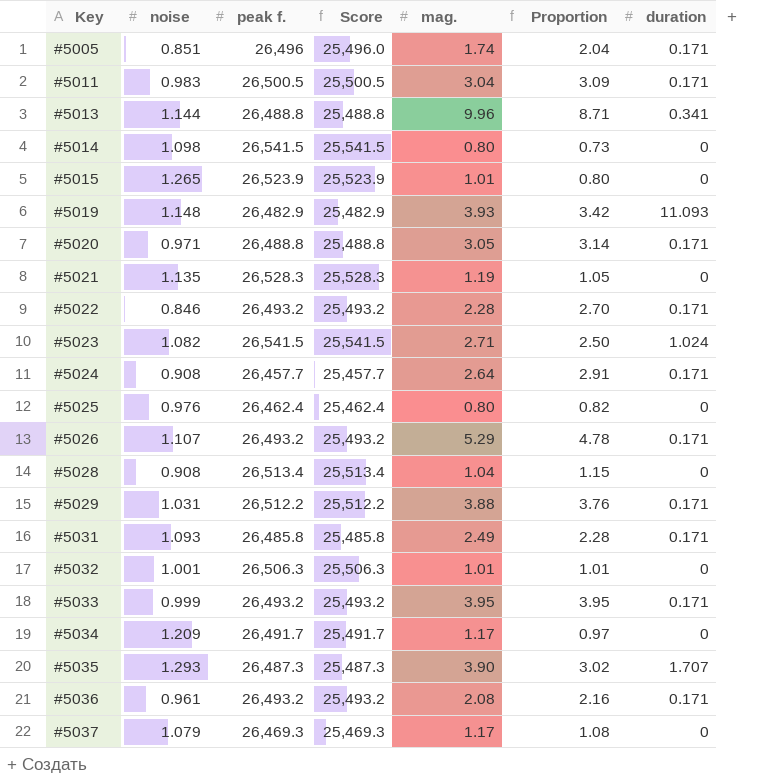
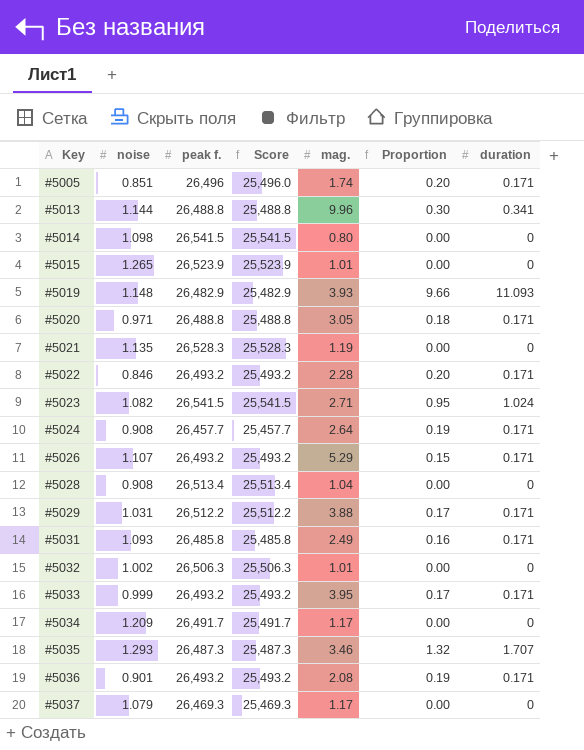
column Proportion | formula: [mag.] / [noise] -> [duration] / [noise]
row #5011: 0.983 | 26,500.5 | 25,500.5 | 3.04 | 3.09 | 0.171 -> none
row #5025: 0.976 | 26,462.4 | 25,462.4 | 0.80 | 0.82 | 0 -> none
#5032 | noise: 1.001 -> 1.002
#5035 | mag.: 3.90 -> 3.46
#5036 | noise: 0.961 -> 0.901

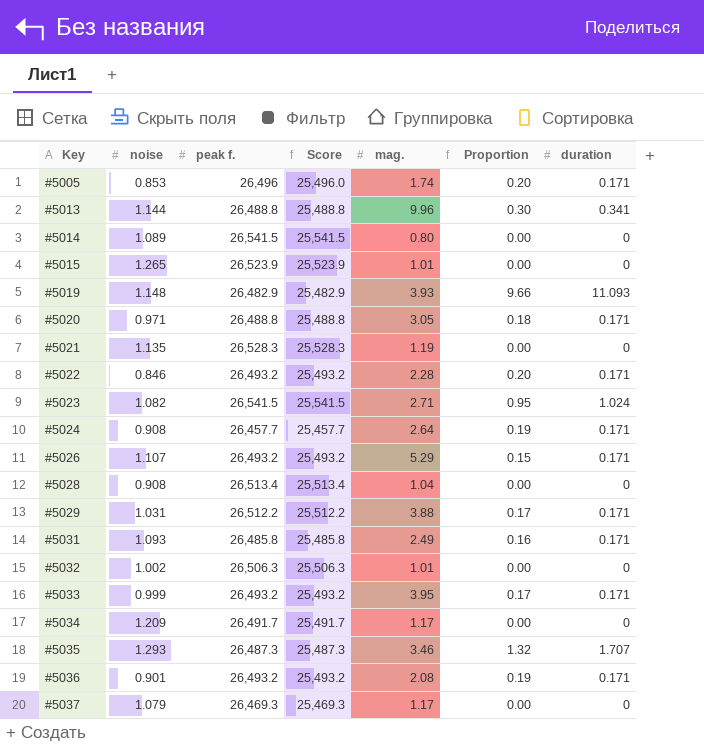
#5005 | noise: 0.851 -> 0.853
#5014 | noise: 1.098 -> 1.089

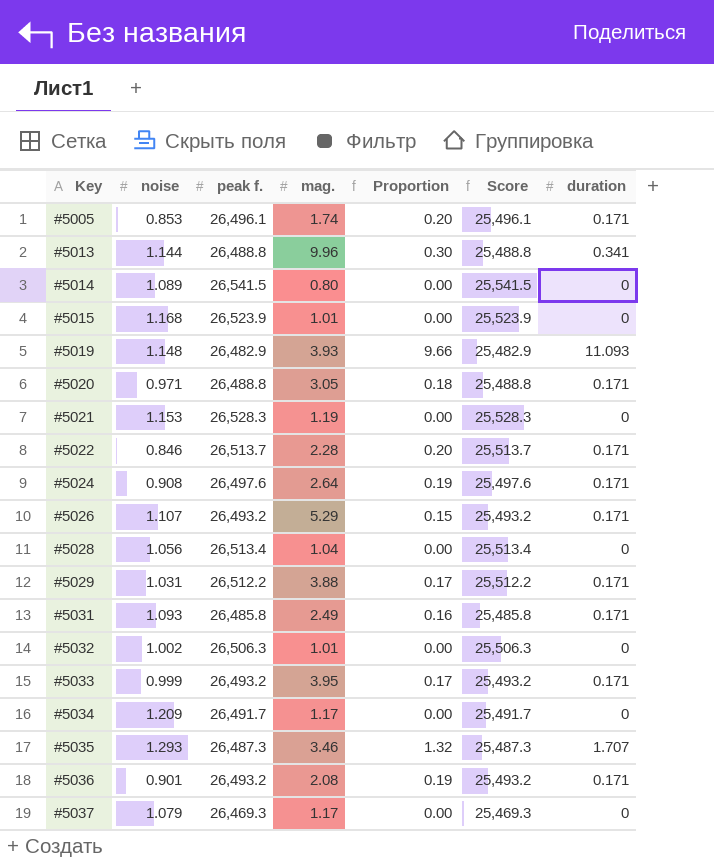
column Score | position: 4 -> 6
row #5023: 1.082 | 26,541.5 | 25,541.5 | 2.71 | 0.95 | 1.024 -> none
#5005 | peak f.: 26,496 -> 26,496.1
#5005 | Score: 25,496.0 -> 25,496.1
#5015 | noise: 1.265 -> 1.168
#5021 | noise: 1.135 -> 1.153
#5022 | peak f.: 26,493.2 -> 26,513.7
#5022 | Score: 25,493.2 -> 25,513.7
#5024 | peak f.: 26,457.7 -> 26,497.6
#5024 | Score: 25,457.7 -> 25,497.6
#5028 | noise: 0.908 -> 1.056

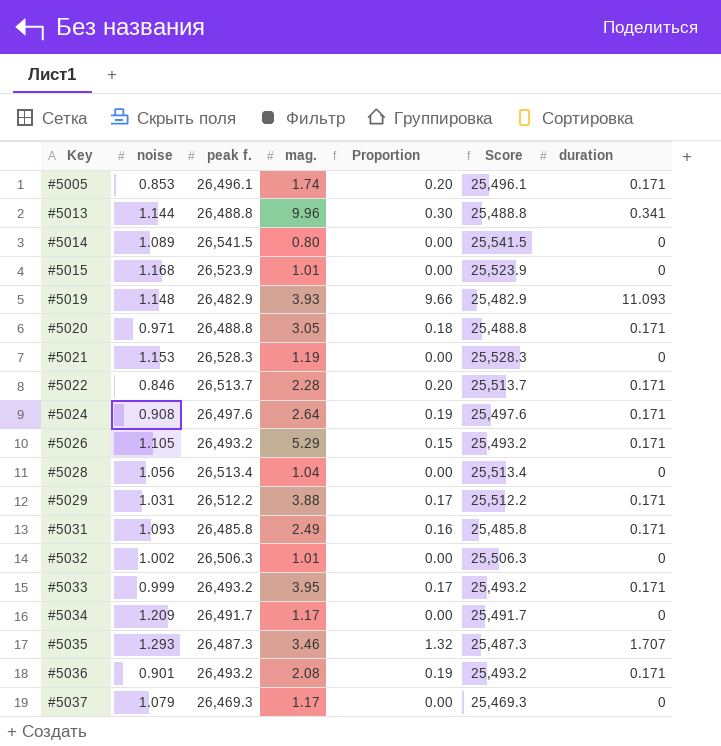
#5026 | noise: 1.107 -> 1.105

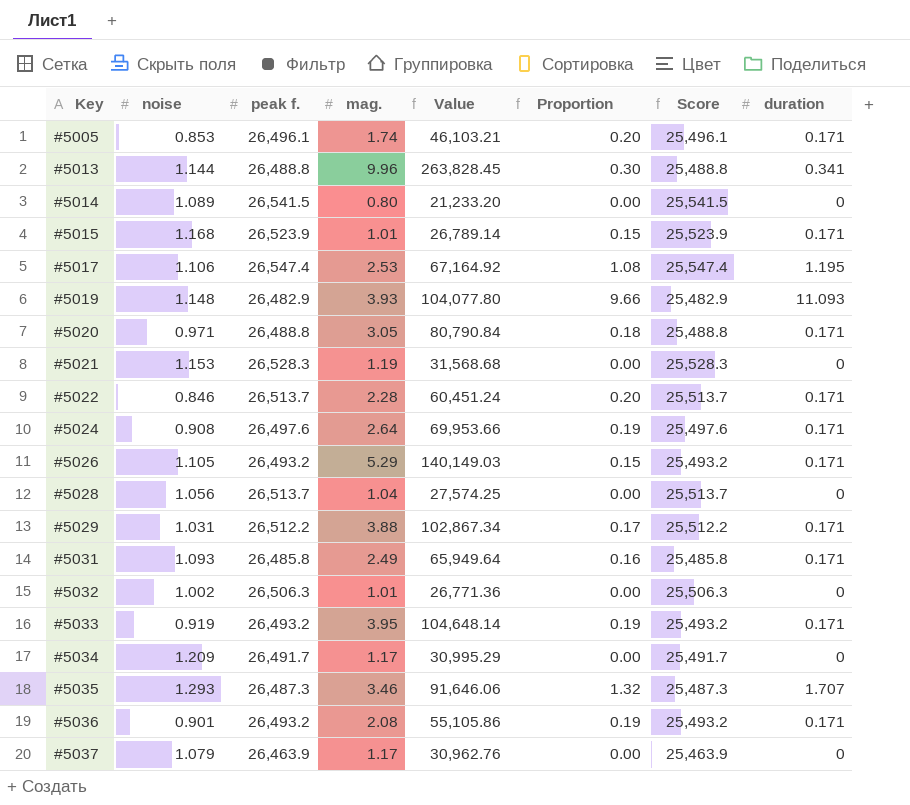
column Value | formula: none -> [peak f.] * [mag.]
#5015 | Proportion: 0.00 -> 0.15
#5015 | duration: 0 -> 0.171
row #5017: none -> 1.106 | 26,547.4 | 2.53 | 67,164.92 | 1.08 | 25,547.4 | 1.195
#5028 | peak f.: 26,513.4 -> 26,513.7
#5028 | Score: 25,513.4 -> 25,513.7
#5033 | noise: 0.999 -> 0.919
#5033 | Proportion: 0.17 -> 0.19
#5037 | peak f.: 26,469.3 -> 26,463.9
#5037 | Score: 25,469.3 -> 25,463.9

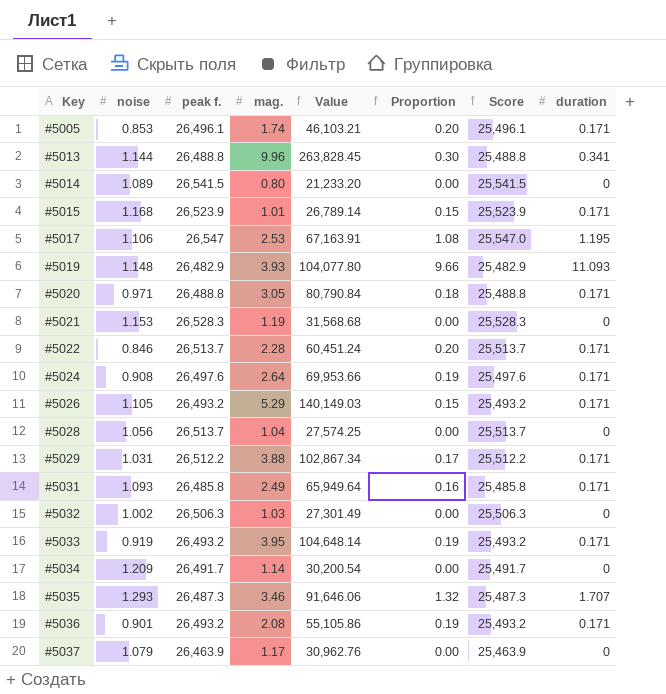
#5017 | peak f.: 26,547.4 -> 26,547
#5017 | Value: 67,164.92 -> 67,163.91
#5017 | Score: 25,547.4 -> 25,547.0
#5032 | mag.: 1.01 -> 1.03
#5032 | Value: 26,771.36 -> 27,301.49
#5034 | mag.: 1.17 -> 1.14
#5034 | Value: 30,995.29 -> 30,200.54

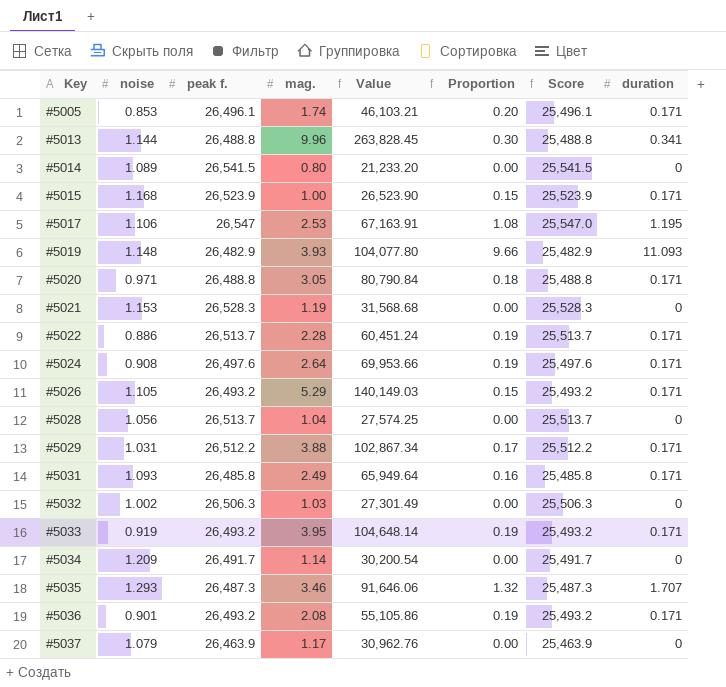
#5015 | mag.: 1.01 -> 1.00
#5015 | Value: 26,789.14 -> 26,523.90
#5022 | noise: 0.846 -> 0.886
#5022 | Proportion: 0.20 -> 0.19

